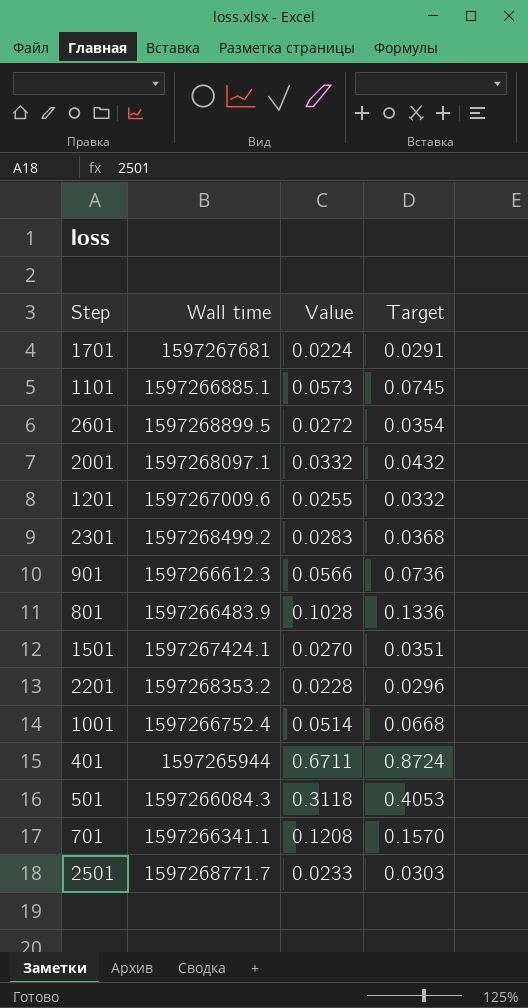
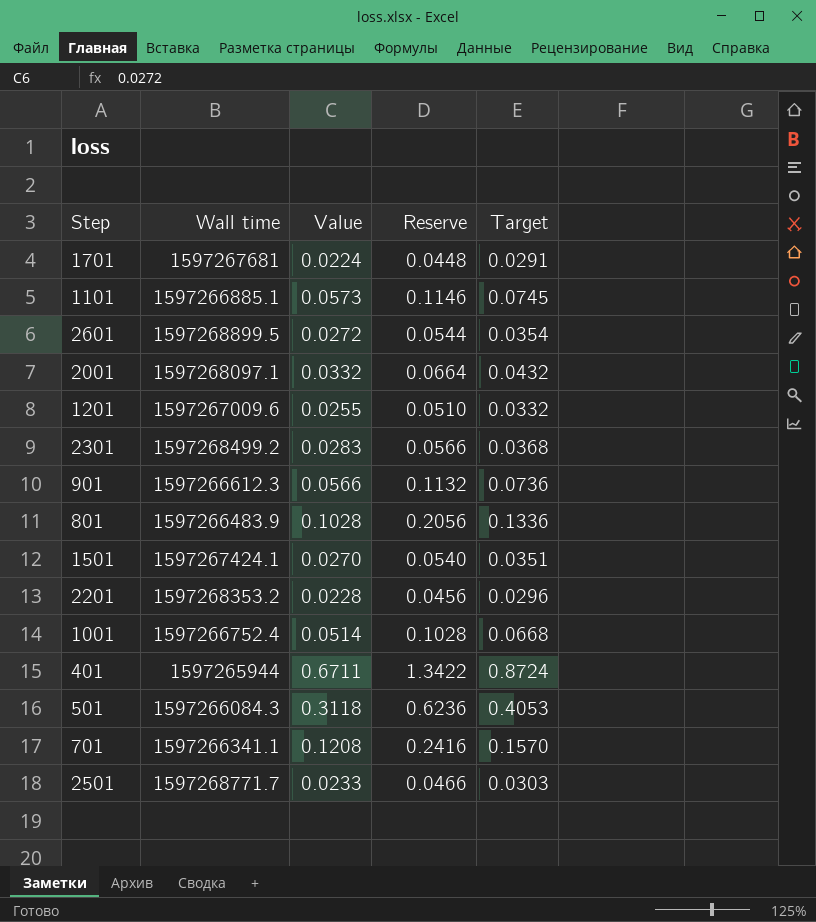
column Reserve | formula: none -> [Value] * 2

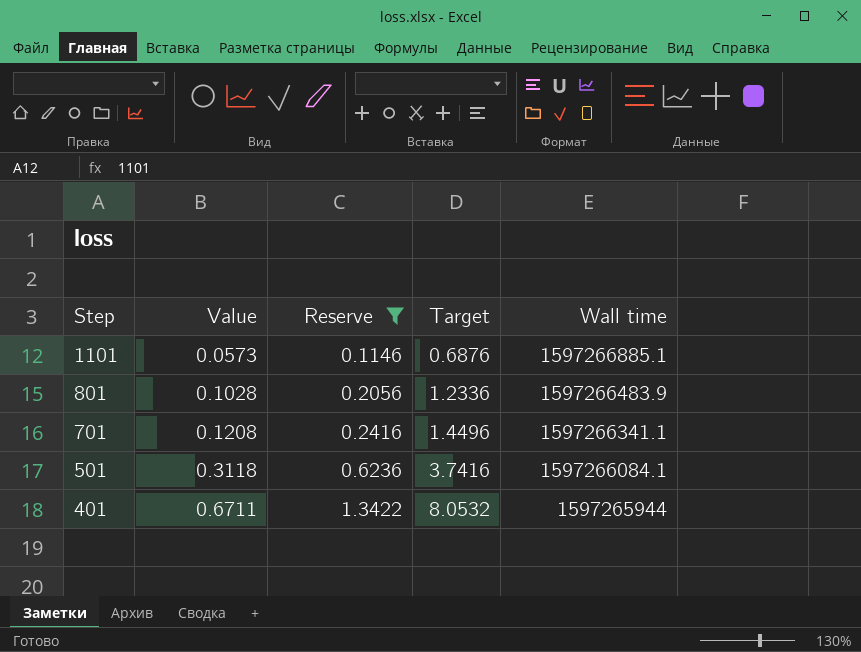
filter: none -> Reserve >= 0.1146
row order: none -> Step descending
column Target | formula: [Value] * 1.3 -> [Value] * 12
column Wall time | position: 2 -> 5
501 | Wall time: 1597266084.3 -> 1597266084.1

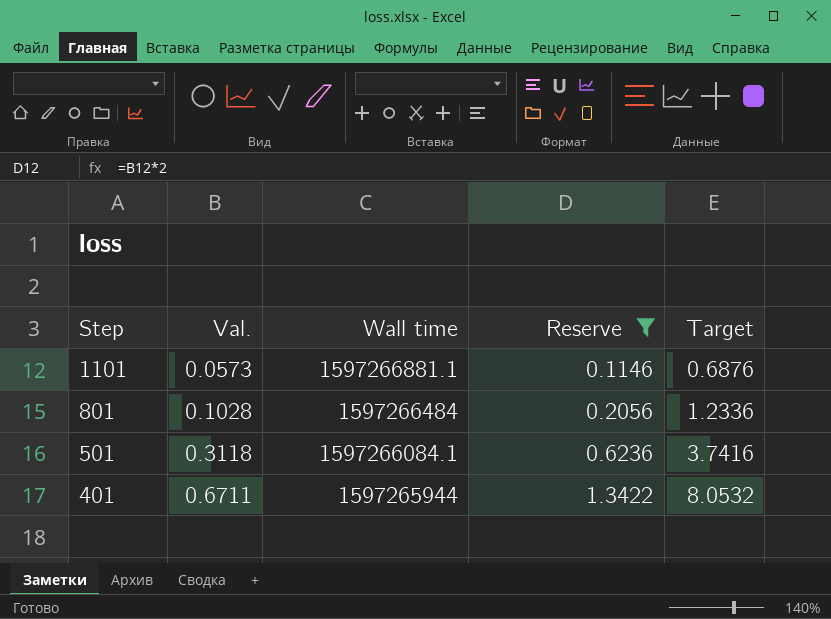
column name: Value -> Val.
column Wall time | position: 5 -> 3
row 701: 0.1208 | 0.2416 | 1.4496 | 1597266341.1 -> none
1101 | Wall time: 1597266885.1 -> 1597266881.1
801 | Wall time: 1597266483.9 -> 1597266484

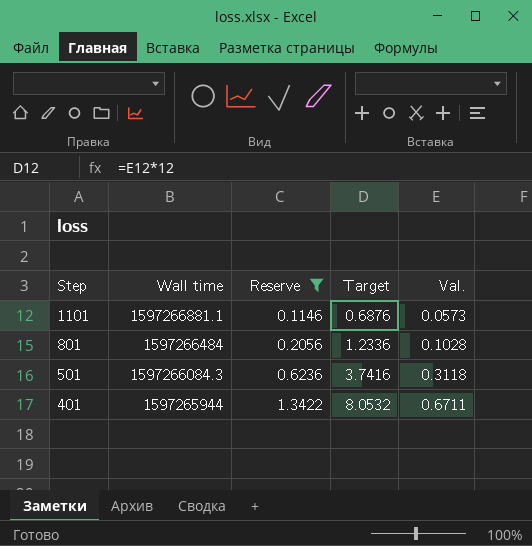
column Val. | position: 2 -> 5
501 | Wall time: 1597266084.1 -> 1597266084.3

